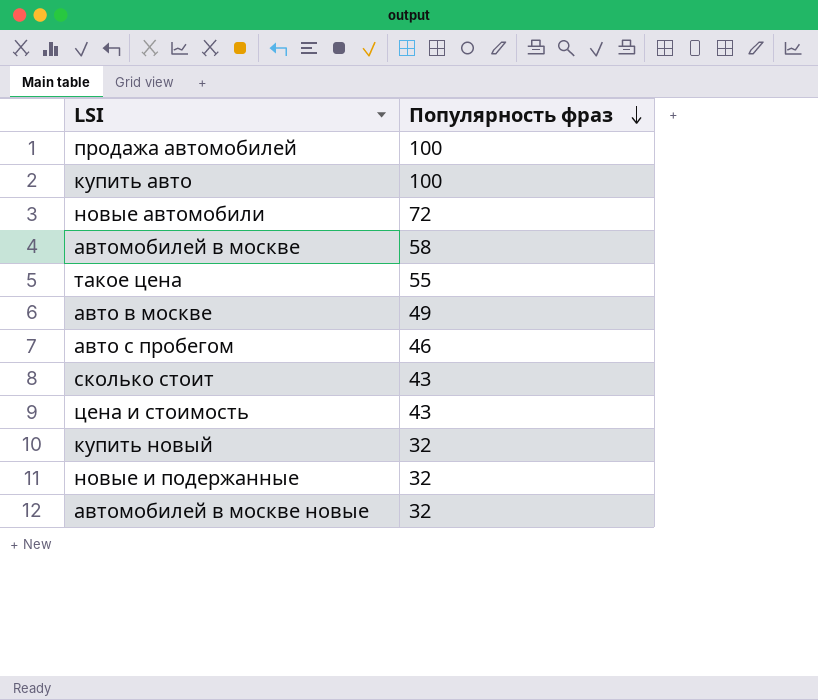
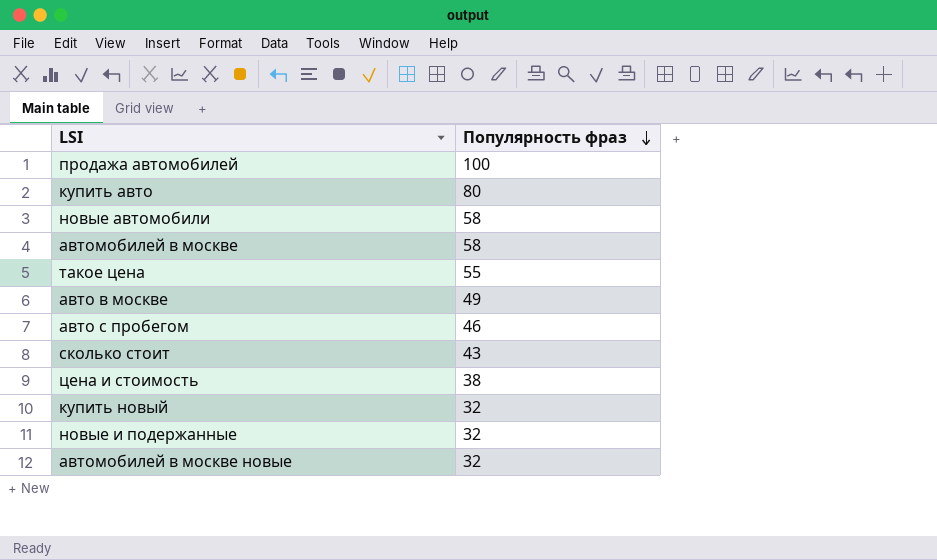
купить авто | Популярность фраз: 100 -> 80
новые автомобили | Популярность фраз: 72 -> 58
цена и стоимость | Популярность фраз: 43 -> 38

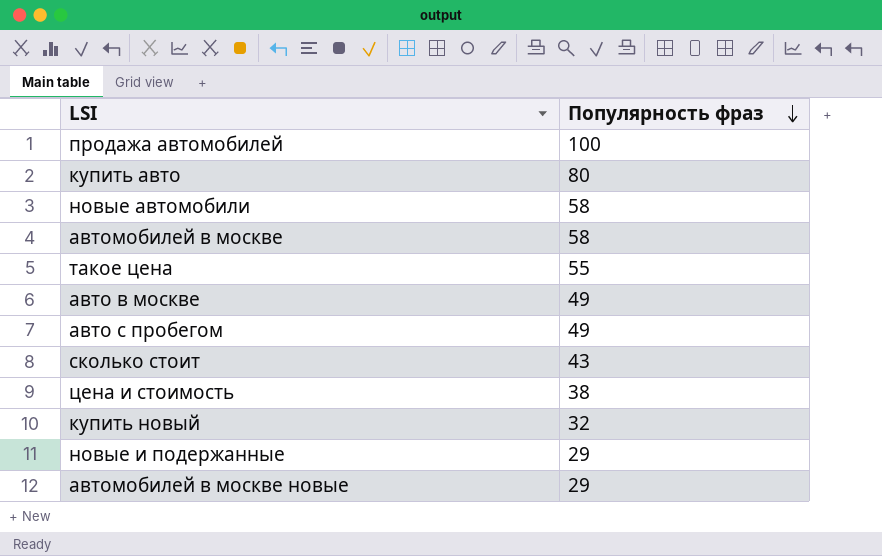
авто с пробегом | Популярность фраз: 46 -> 49
новые и подержанные | Популярность фраз: 32 -> 29
автомобилей в москве новые | Популярность фраз: 32 -> 29

